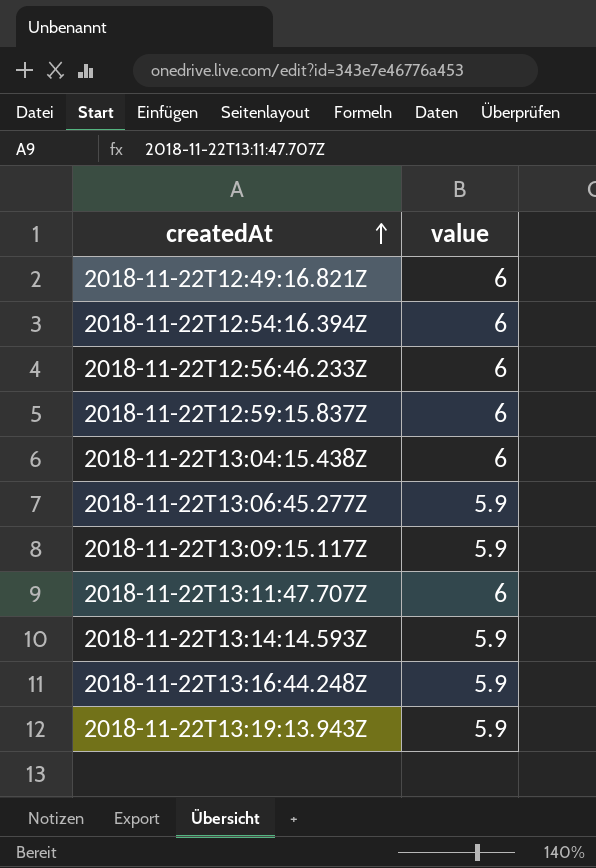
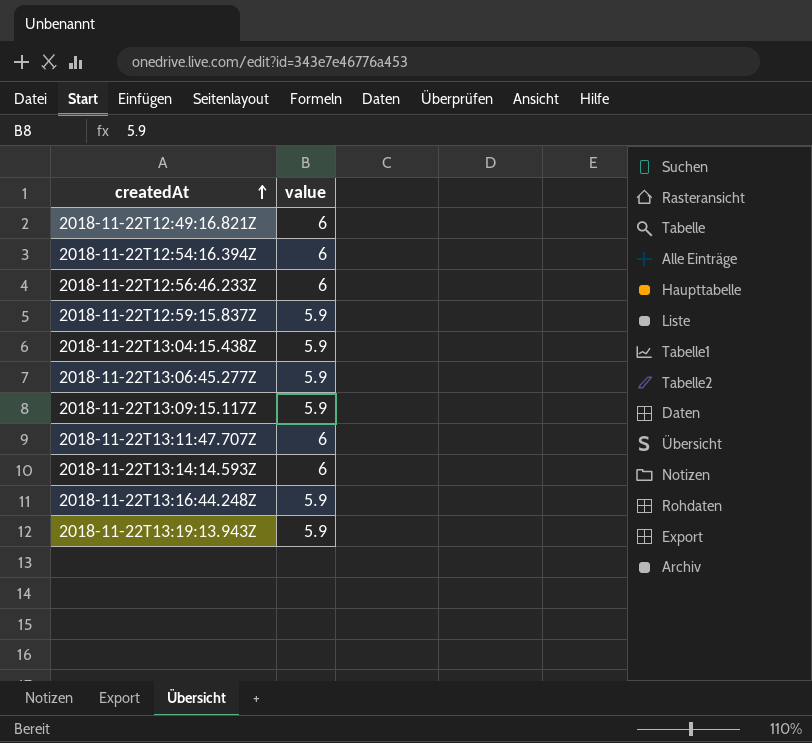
2018-11-22T12:59:15.837Z | value: 6 -> 5.9
2018-11-22T13:04:15.438Z | value: 6 -> 5.9
2018-11-22T13:14:14.593Z | value: 5.9 -> 6

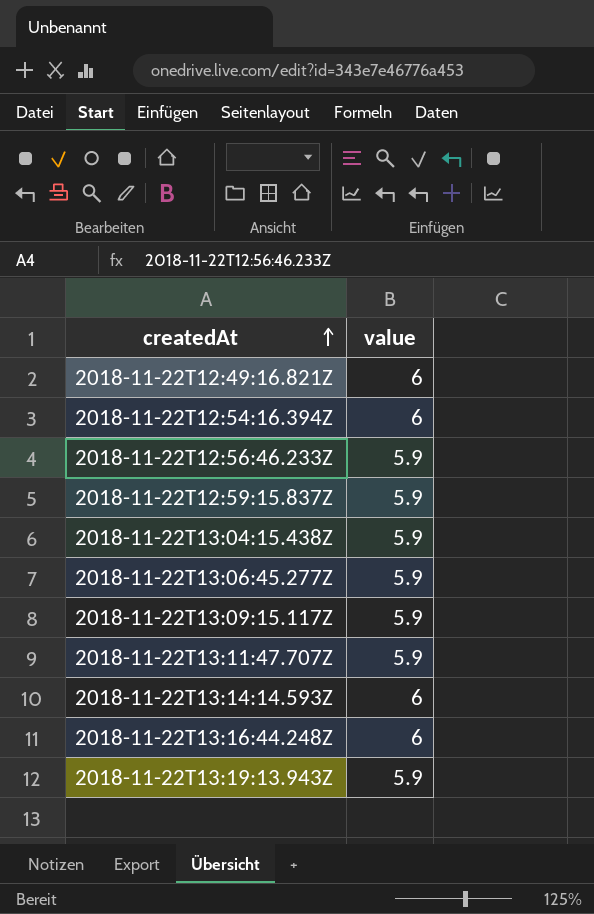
2018-11-22T12:56:46.233Z | value: 6 -> 5.9
2018-11-22T13:11:47.707Z | value: 6 -> 5.9
2018-11-22T13:16:44.248Z | value: 5.9 -> 6

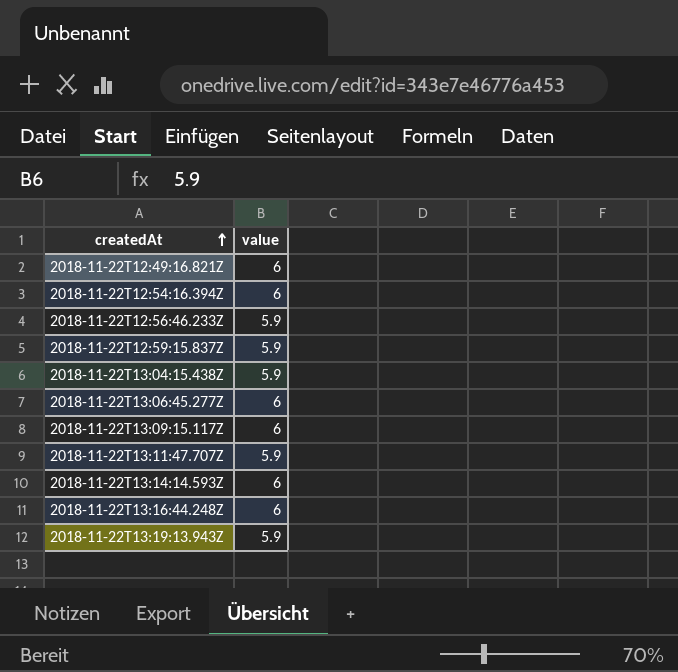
2018-11-22T13:06:45.277Z | value: 5.9 -> 6
2018-11-22T13:09:15.117Z | value: 5.9 -> 6

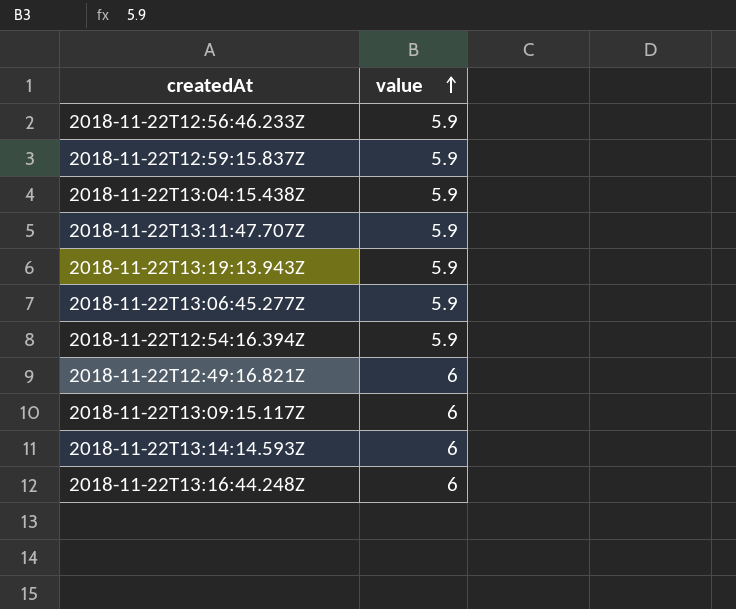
row order: createdAt ascending -> value ascending
2018-11-22T13:06:45.277Z | value: 6 -> 5.9
2018-11-22T12:54:16.394Z | value: 6 -> 5.9

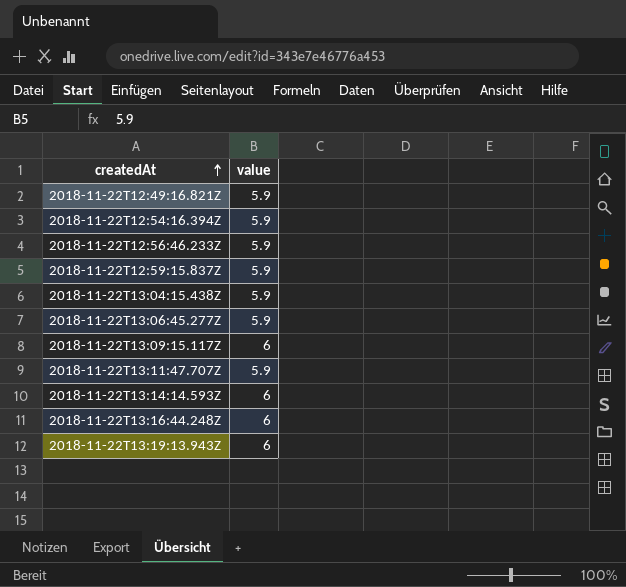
row order: value ascending -> createdAt ascending
2018-11-22T12:49:16.821Z | value: 6 -> 5.9
2018-11-22T13:19:13.943Z | value: 5.9 -> 6

